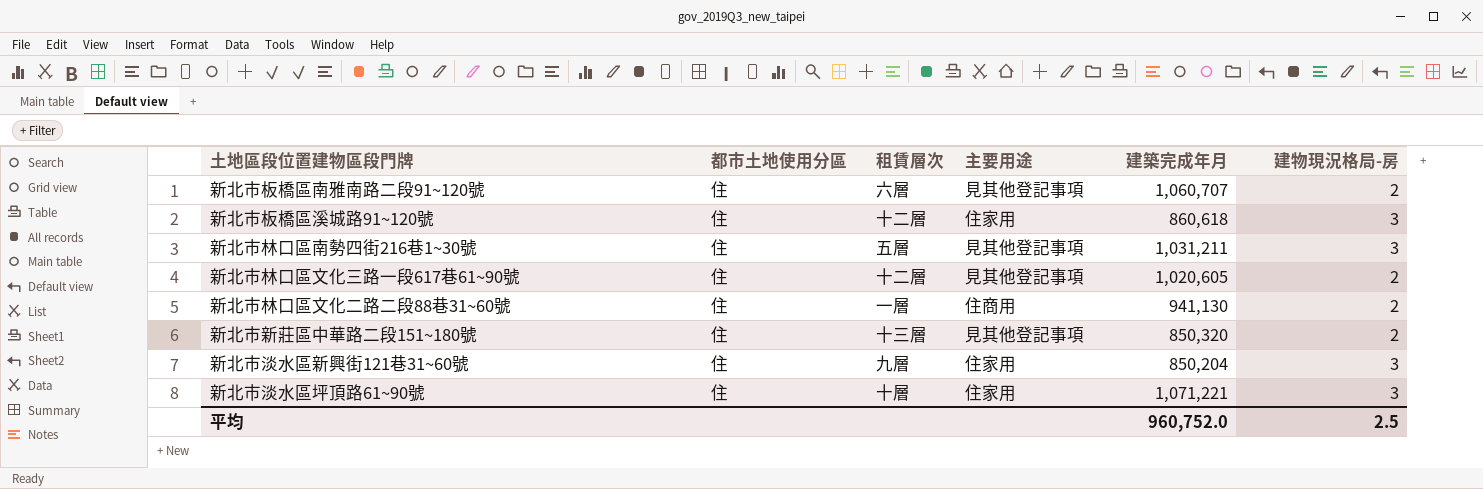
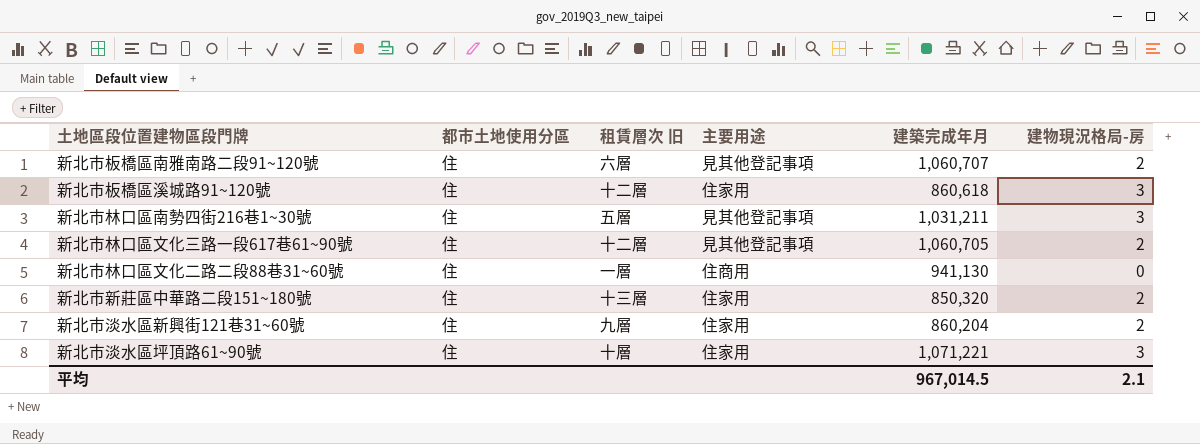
column name: 租賃層次 -> 租賃層次 旧
新北市林口區文化三路一段617巷61~90號 | 建築完成年月: 1,020,605 -> 1,060,705
新北市林口區文化二路二段88巷31~60號 | 建物現況格局-房: 2 -> 0
新北市新莊區中華路二段151~180號 | 主要用途: 見其他登記事項 -> 住家用
新北市淡水區新興街121巷31~60號 | 建築完成年月: 850,204 -> 860,204
新北市淡水區新興街121巷31~60號 | 建物現況格局-房: 3 -> 2
平均 | 建築完成年月: 960,752.0 -> 967,014.5
平均 | 建物現況格局-房: 2.5 -> 2.1

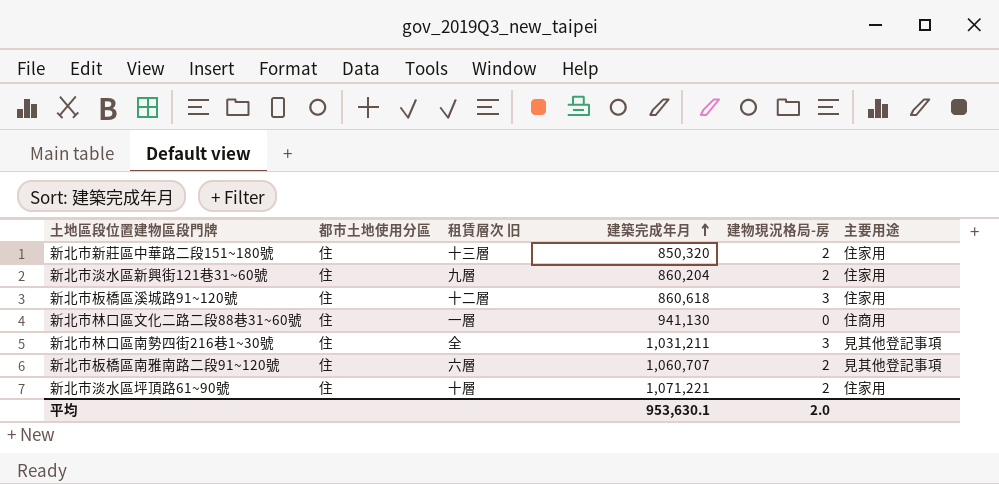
row order: none -> 建築完成年月 ascending
column 主要用途 | position: 4 -> 6
row 新北市林口區文化三路一段617巷61~90號: 住 | 十二層 | 見其他登記事項 | 1,060,705 | 2 -> none
新北市林口區南勢四街216巷1~30號 | 租賃層次 旧: 五層 -> 全
新北市淡水區坪頂路61~90號 | 建物現況格局-房: 3 -> 2
平均 | 建築完成年月: 967,014.5 -> 953,630.1
平均 | 建物現況格局-房: 2.1 -> 2.0

